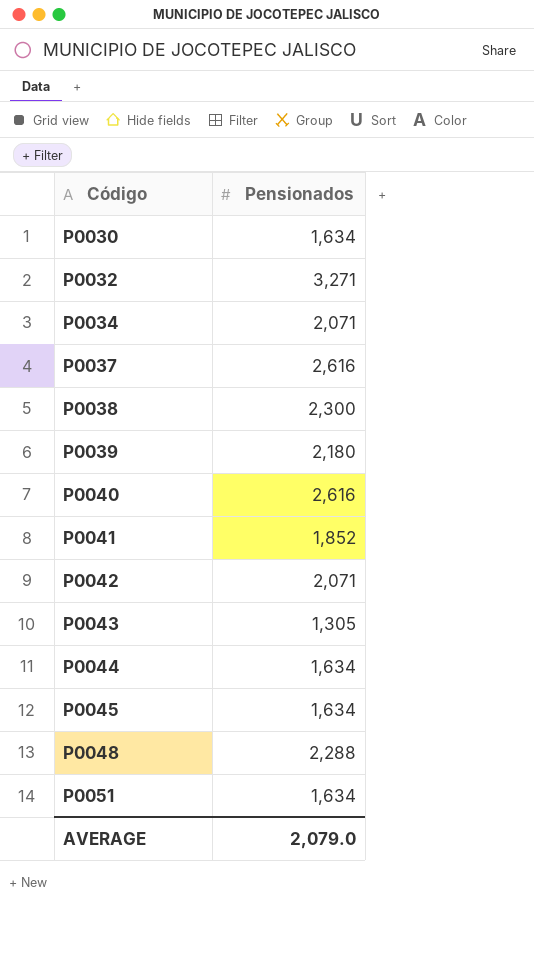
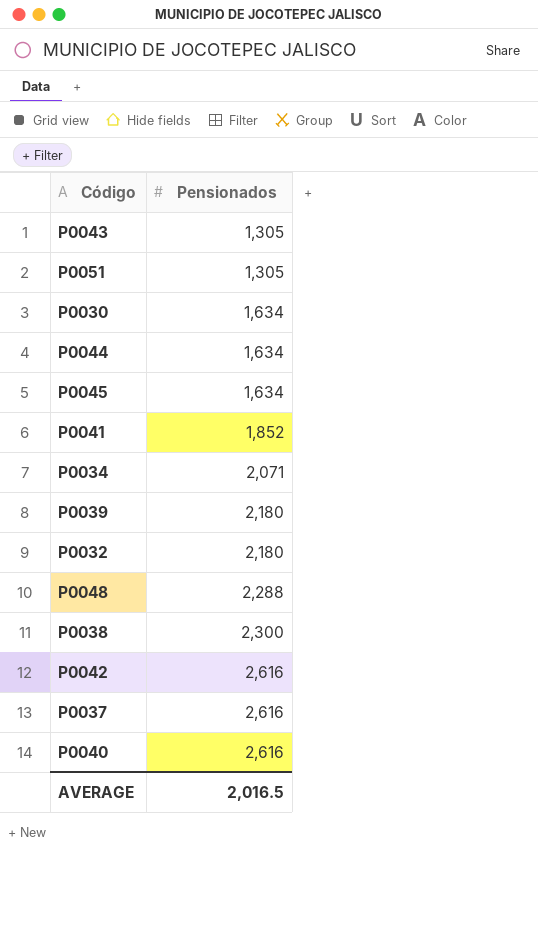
row order: Código ascending -> Pensionados ascending
P0051 | Pensionados: 1,634 -> 1,305
P0032 | Pensionados: 3,271 -> 2,180
P0042 | Pensionados: 2,071 -> 2,616
AVERAGE | Pensionados: 2,079.0 -> 2,016.5

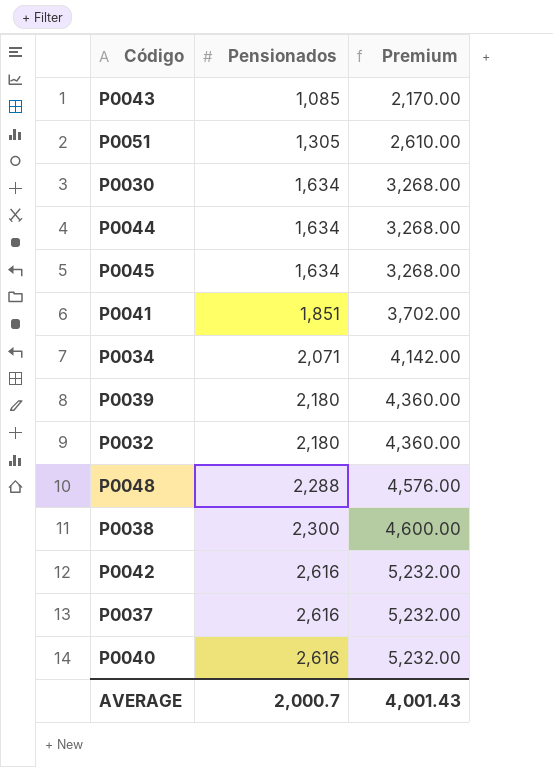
column Premium | formula: none -> [Pensionados] * 2
P0043 | Pensionados: 1,305 -> 1,085
P0041 | Pensionados: 1,852 -> 1,851
AVERAGE | Pensionados: 2,016.5 -> 2,000.7

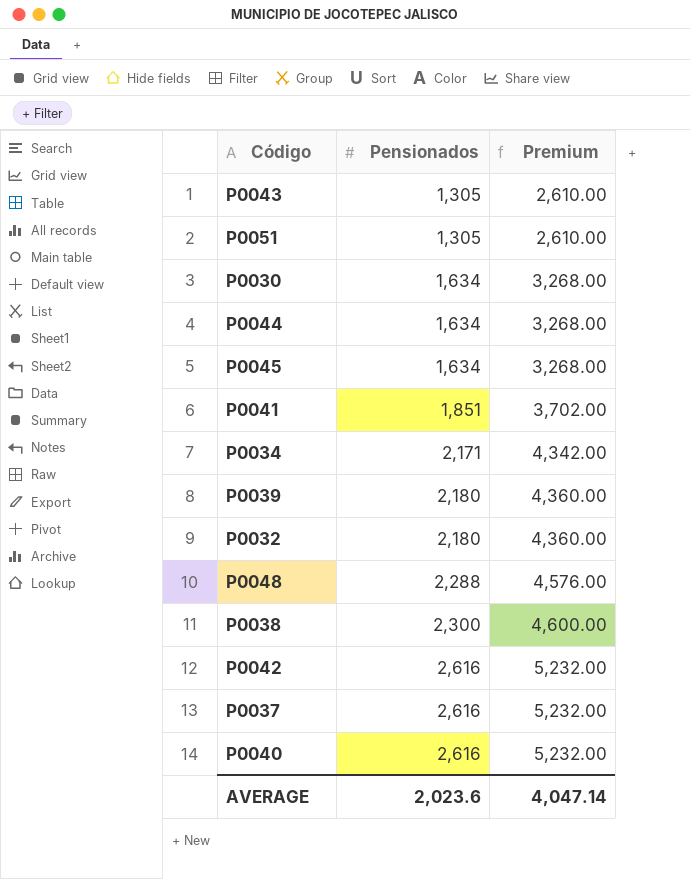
P0043 | Pensionados: 1,085 -> 1,305
P0043 | Premium: 2,170.00 -> 2,610.00
P0034 | Pensionados: 2,071 -> 2,171
P0034 | Premium: 4,142.00 -> 4,342.00
AVERAGE | Pensionados: 2,000.7 -> 2,023.6
AVERAGE | Premium: 4,001.43 -> 4,047.14

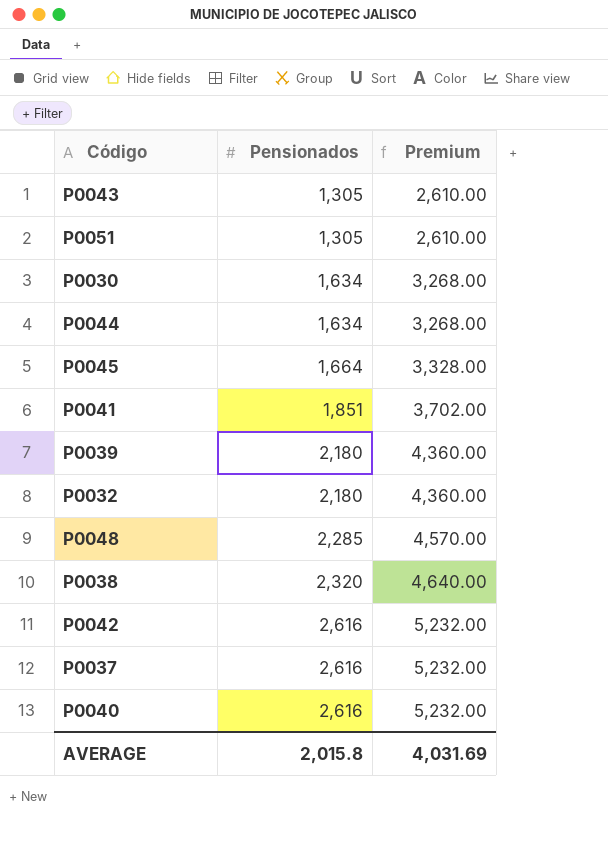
row P0034: 2,171 | 4,342.00 -> none
P0045 | Pensionados: 1,634 -> 1,664
P0045 | Premium: 3,268.00 -> 3,328.00
P0048 | Pensionados: 2,288 -> 2,285
P0048 | Premium: 4,576.00 -> 4,570.00
P0038 | Pensionados: 2,300 -> 2,320
P0038 | Premium: 4,600.00 -> 4,640.00
AVERAGE | Pensionados: 2,023.6 -> 2,015.8
AVERAGE | Premium: 4,047.14 -> 4,031.69

